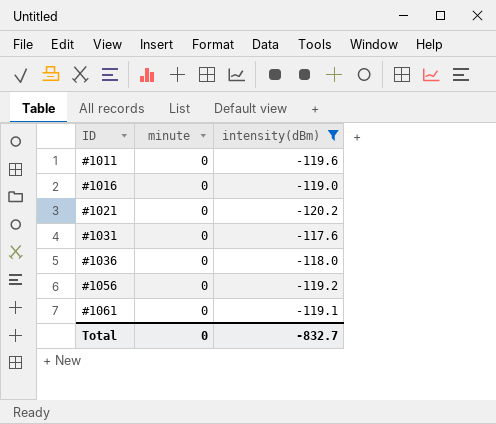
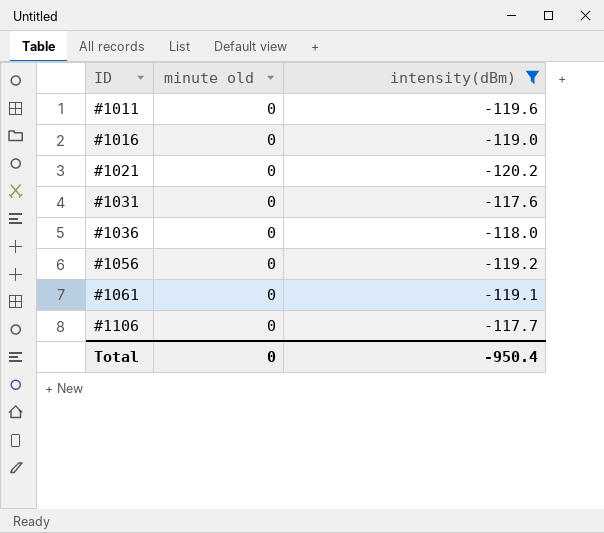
column name: minute -> minute old
row #1106: none -> 0 | -117.7
Total | intensity(dBm): -832.7 -> -950.4

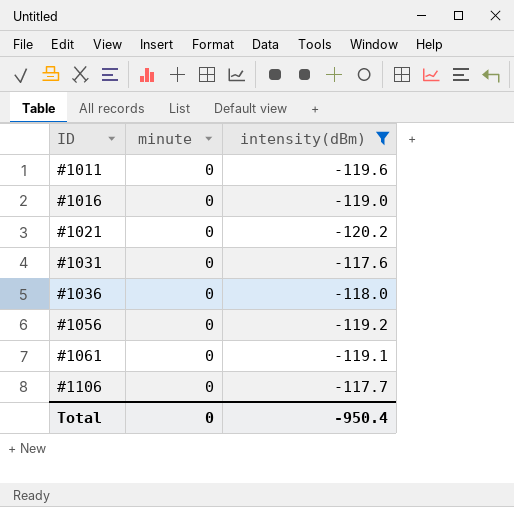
column name: minute old -> minute

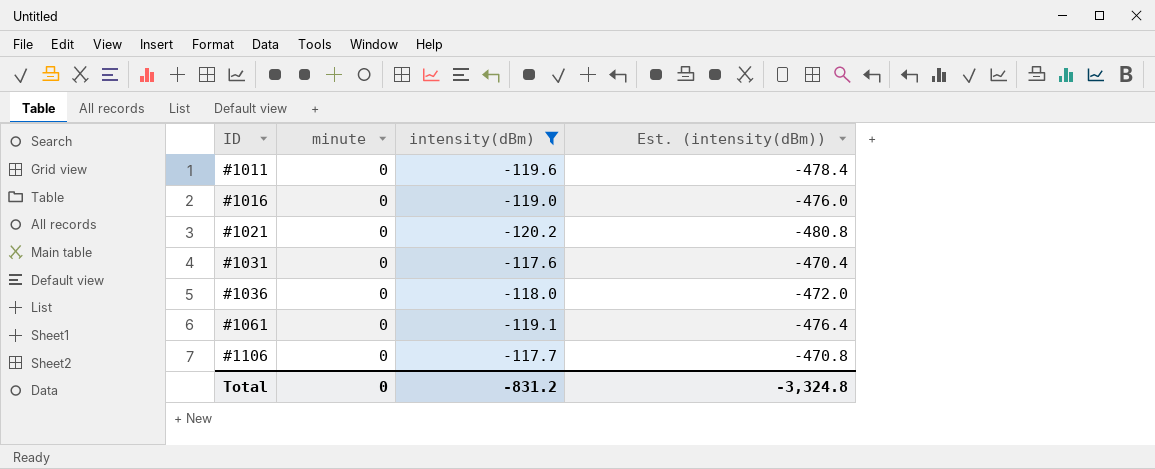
column Est. (intensity(dBm)) | formula: none -> [intensity(dBm)] * 4
row #1056: 0 | -119.2 -> none
Total | intensity(dBm): -950.4 -> -831.2

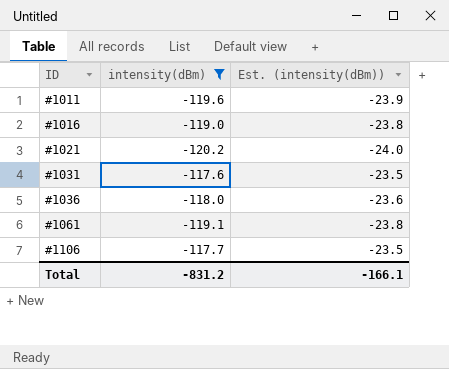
column minute | position: 2 -> none
column Est. (intensity(dBm)) | formula: [intensity(dBm)] * 4 -> [intensity(dBm)] * 0.2
Total | Est. (intensity(dBm)): -3,324.8 -> -166.1

